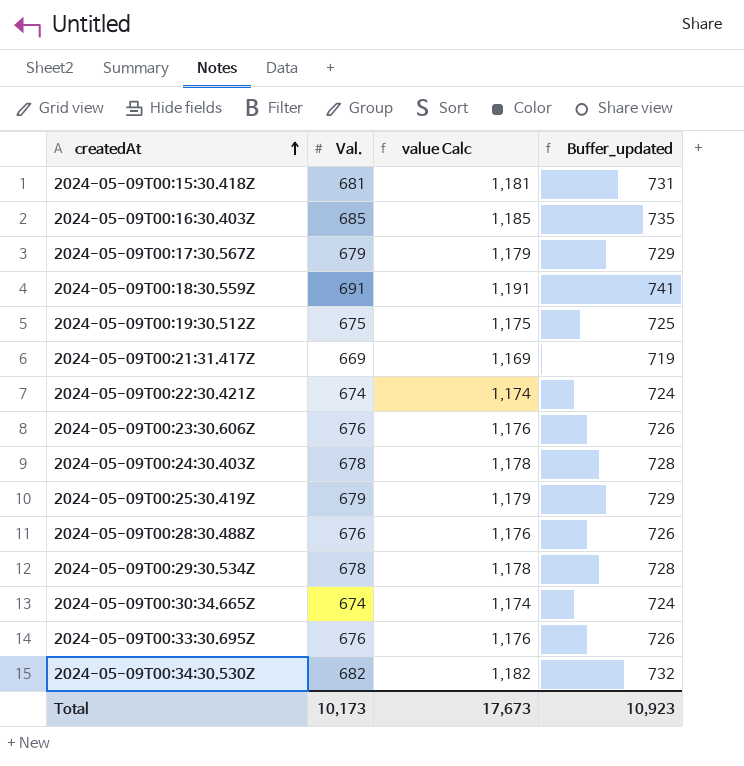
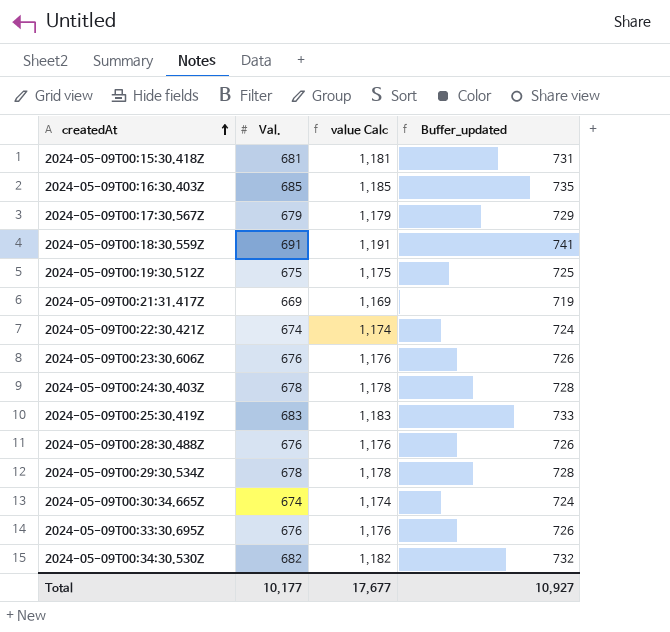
2024-05-09T00:25:30.419Z | Val.: 679 -> 683
2024-05-09T00:25:30.419Z | value Calc: 1,179 -> 1,183
2024-05-09T00:25:30.419Z | Buffer_updated: 729 -> 733
Total | Val.: 10,173 -> 10,177
Total | value Calc: 17,673 -> 17,677
Total | Buffer_updated: 10,923 -> 10,927

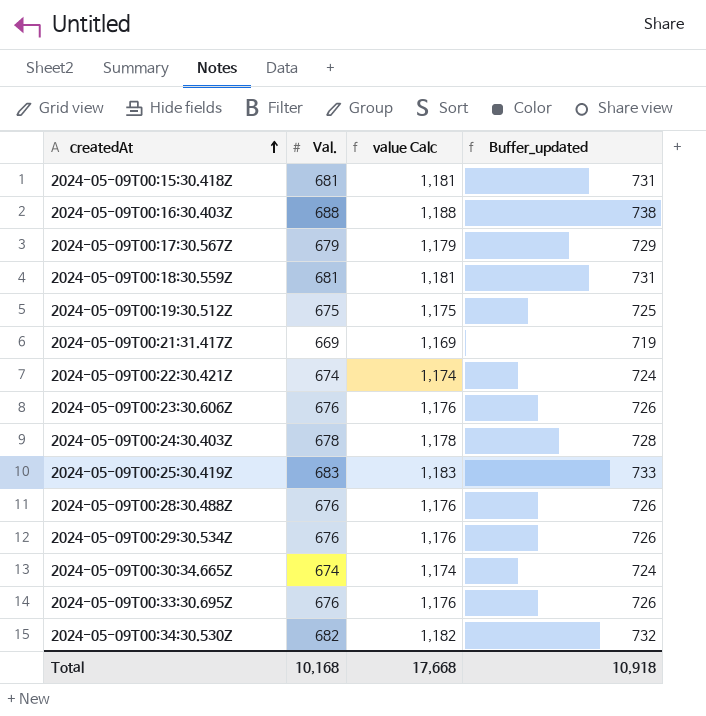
2024-05-09T00:16:30.403Z | Val.: 685 -> 688
2024-05-09T00:16:30.403Z | value Calc: 1,185 -> 1,188
2024-05-09T00:16:30.403Z | Buffer_updated: 735 -> 738
2024-05-09T00:18:30.559Z | Val.: 691 -> 681
2024-05-09T00:18:30.559Z | value Calc: 1,191 -> 1,181
2024-05-09T00:18:30.559Z | Buffer_updated: 741 -> 731
2024-05-09T00:29:30.534Z | Val.: 678 -> 676
2024-05-09T00:29:30.534Z | value Calc: 1,178 -> 1,176
2024-05-09T00:29:30.534Z | Buffer_updated: 728 -> 726
Total | Val.: 10,177 -> 10,168
Total | value Calc: 17,677 -> 17,668
Total | Buffer_updated: 10,927 -> 10,918

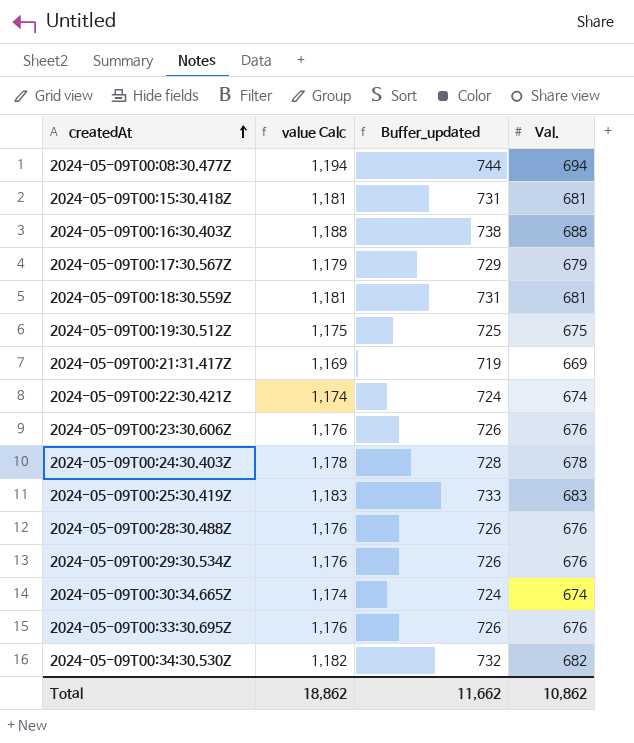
column Val. | position: 2 -> 4
row 2024-05-09T00:08:30.477Z: none -> 1,194 | 744 | 694
Total | value Calc: 17,668 -> 18,862
Total | Buffer_updated: 10,918 -> 11,662
Total | Val.: 10,168 -> 10,862

